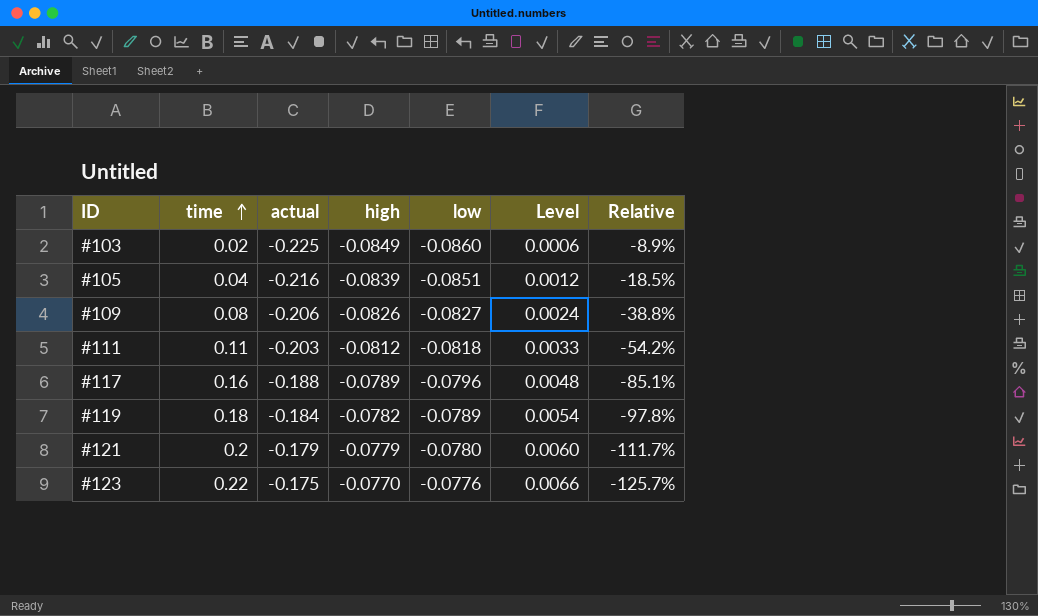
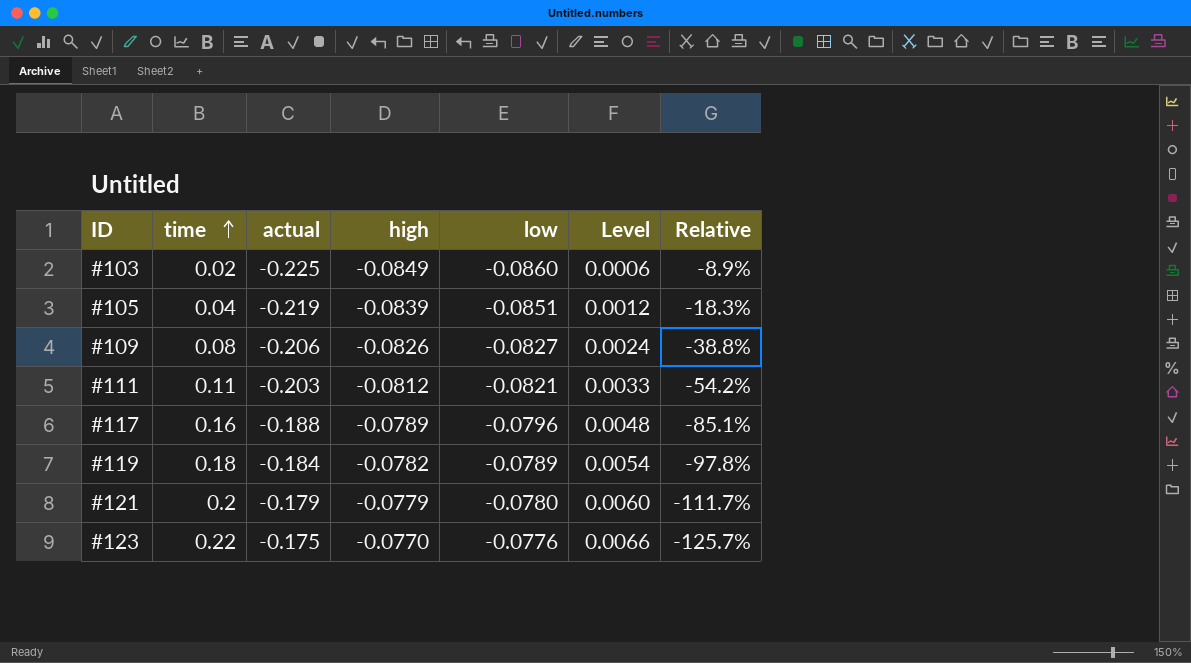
#105 | actual: -0.216 -> -0.219
#105 | Relative: -18.5% -> -18.3%
#111 | low: -0.0818 -> -0.0821

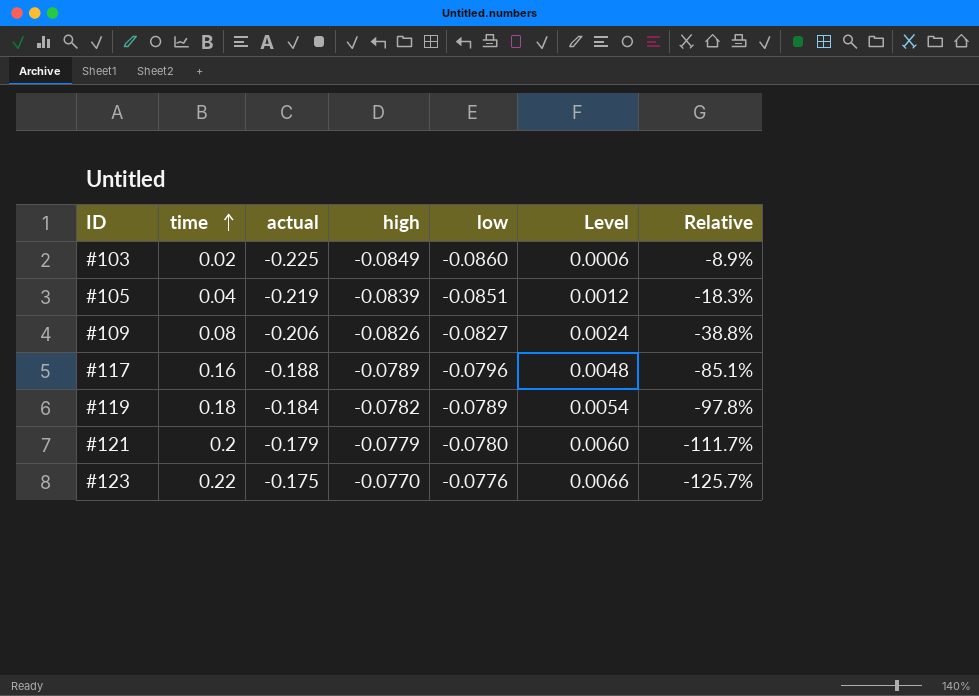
row #111: 0.11 | -0.203 | -0.0812 | -0.0821 | 0.0033 | -54.2% -> none

